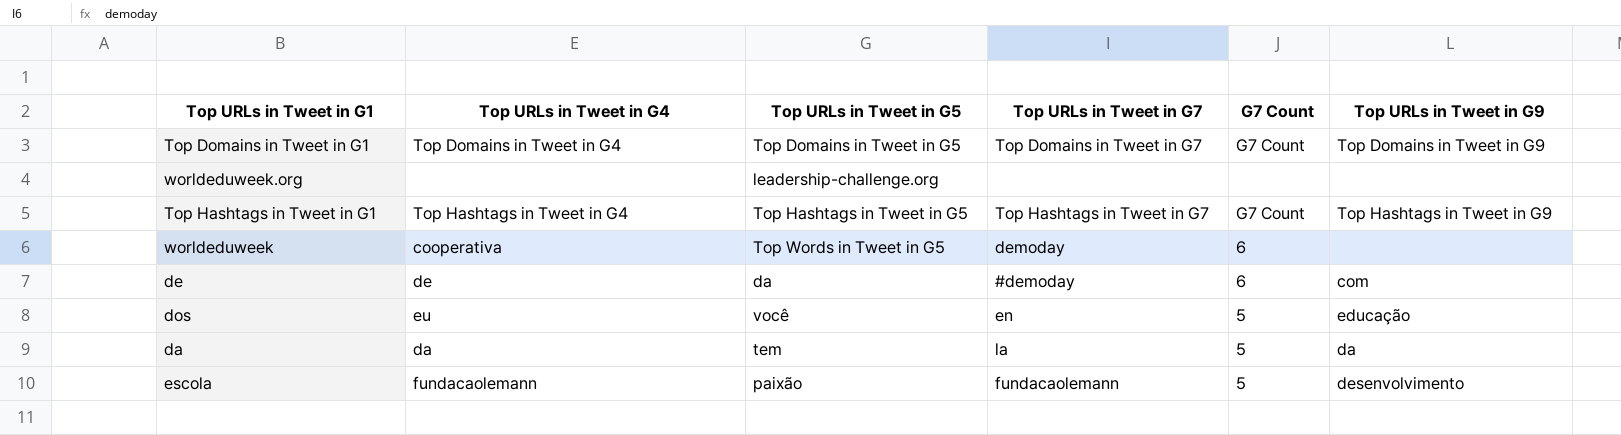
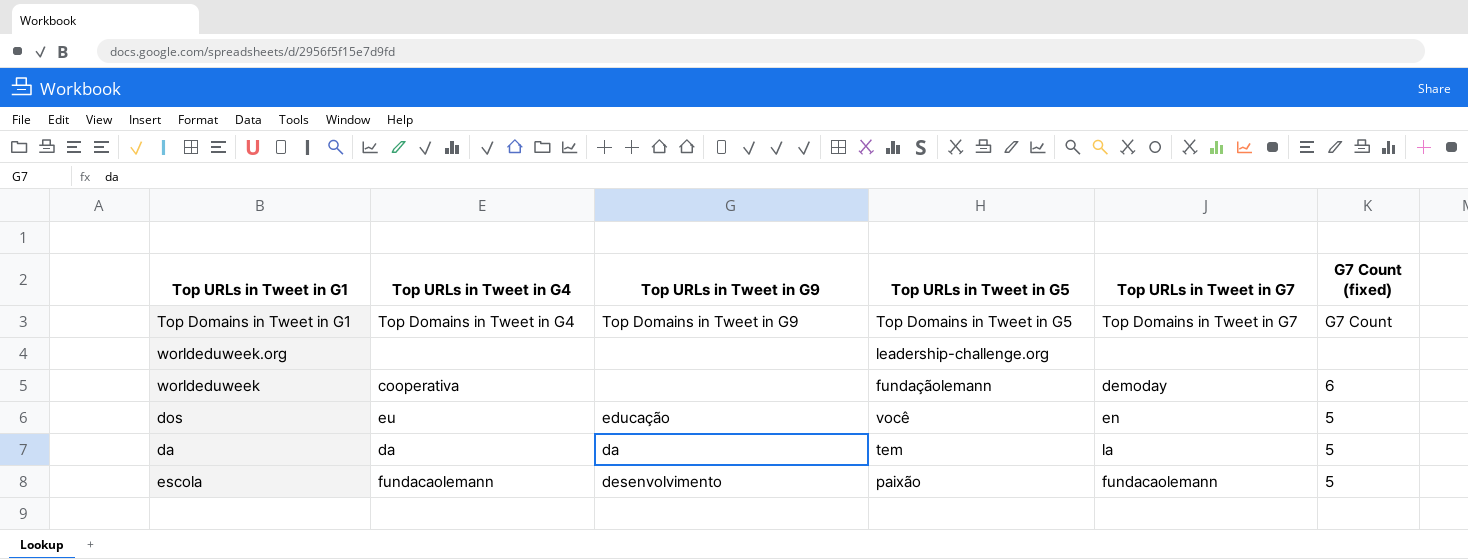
column Top URLs in Tweet in G9 | position: 6 -> 3
column name: G7 Count -> G7 Count (fixed)
row Top Hashtags in Tweet in G1: Top Hashtags in Tweet in G4 | Top Hashtags in Tweet in G5 | Top Hashtags in Tweet in G7 | G7 Count | Top Hashtags in Tweet in G9 -> none
row de: de | da | #demoday | 6 | com -> none
worldeduweek | Top URLs in Tweet in G5: Top Words in Tweet in G5 -> fundaçãolemann

